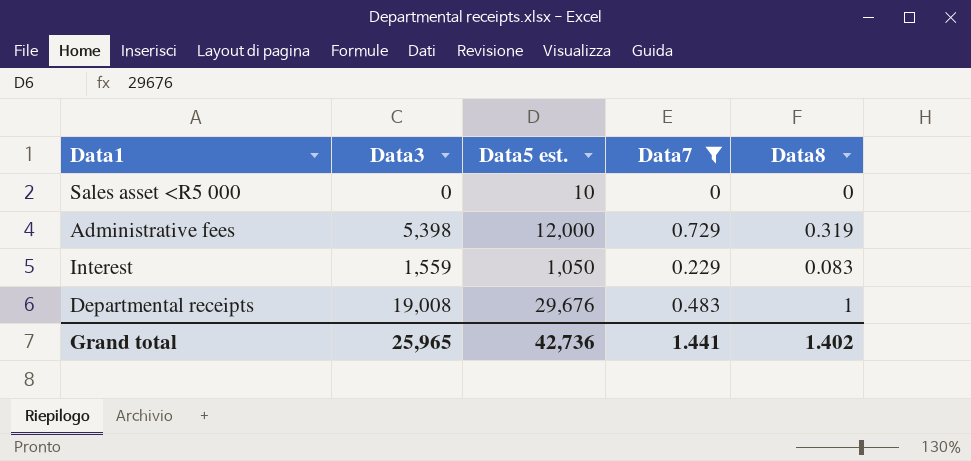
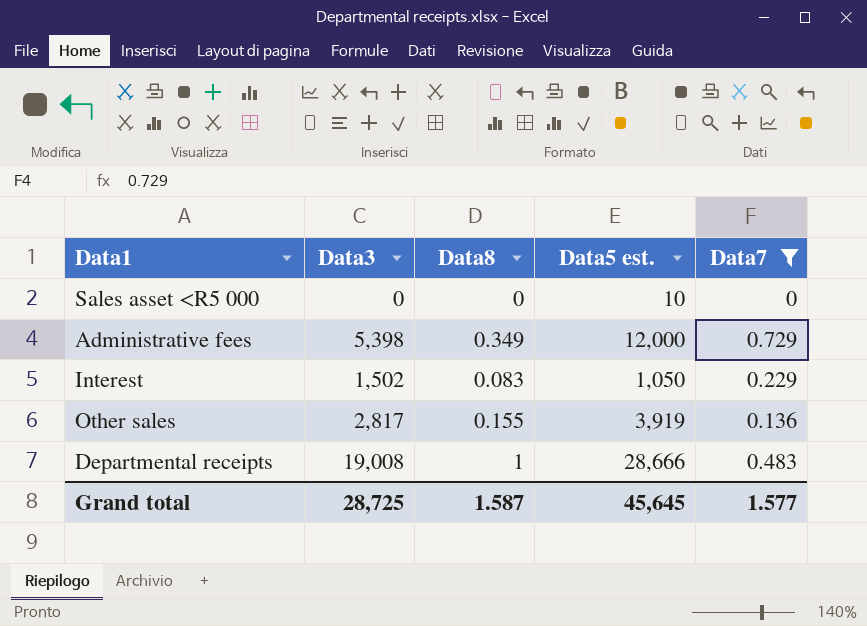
column Data8 | position: 5 -> 3
Administrative fees | Data8: 0.319 -> 0.349
Interest | Data3: 1,559 -> 1,502
row Other sales: none -> 2,817 | 0.155 | 3,919 | 0.136
Departmental receipts | Data5 est.: 29,676 -> 28,666
Grand total | Data3: 25,965 -> 28,725
Grand total | Data8: 1.402 -> 1.587
Grand total | Data5 est.: 42,736 -> 45,645
Grand total | Data7: 1.441 -> 1.577

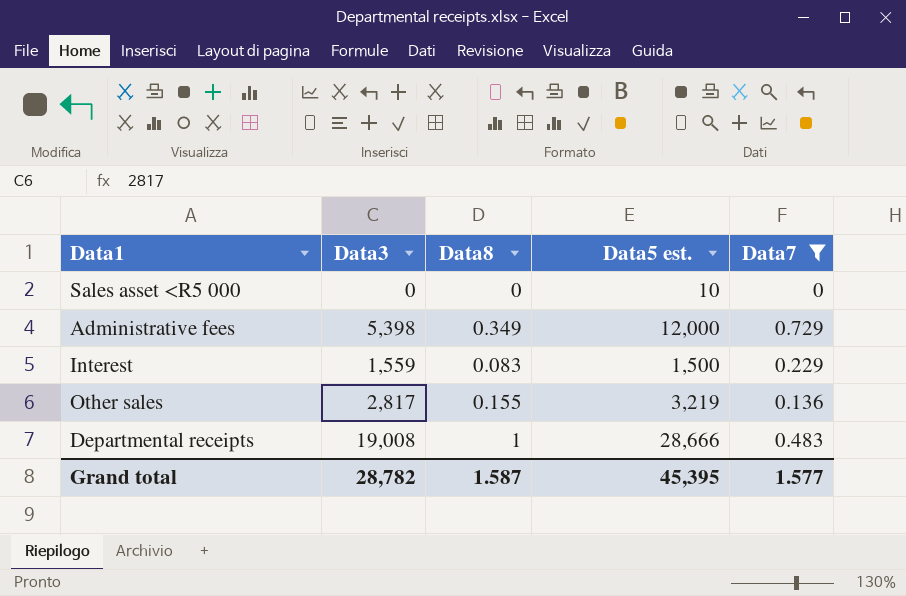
Interest | Data3: 1,502 -> 1,559
Interest | Data5 est.: 1,050 -> 1,500
Other sales | Data5 est.: 3,919 -> 3,219
Grand total | Data3: 28,725 -> 28,782
Grand total | Data5 est.: 45,645 -> 45,395

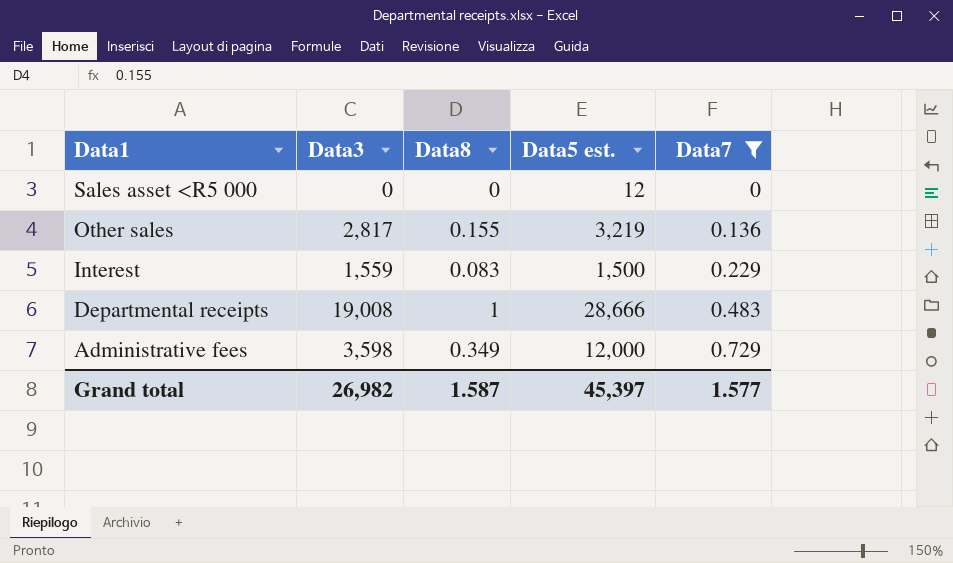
row order: none -> Data1 descending
Sales asset <R5 000 | Data5 est.: 10 -> 12
Administrative fees | Data3: 5,398 -> 3,598
Grand total | Data3: 28,782 -> 26,982
Grand total | Data5 est.: 45,395 -> 45,397

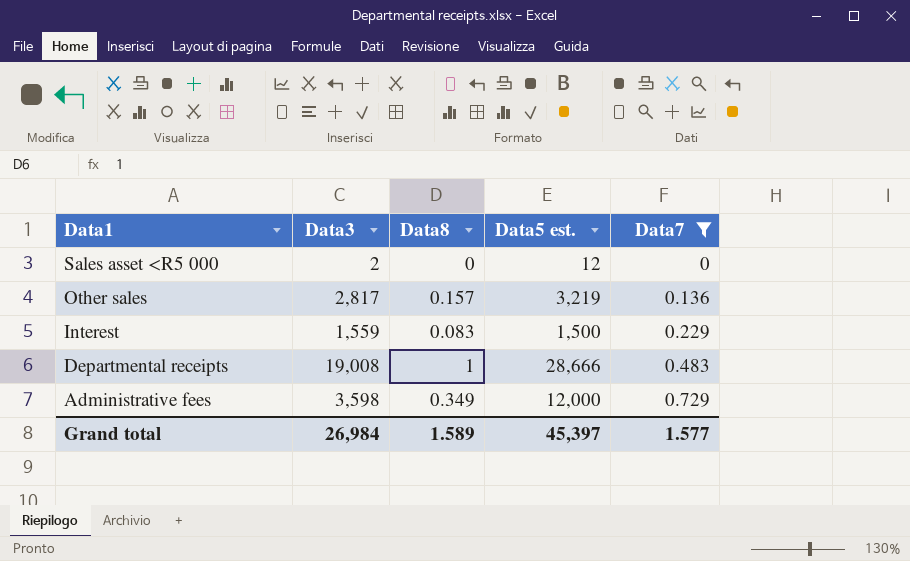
Sales asset <R5 000 | Data3: 0 -> 2
Other sales | Data8: 0.155 -> 0.157
Grand total | Data3: 26,982 -> 26,984
Grand total | Data8: 1.587 -> 1.589

